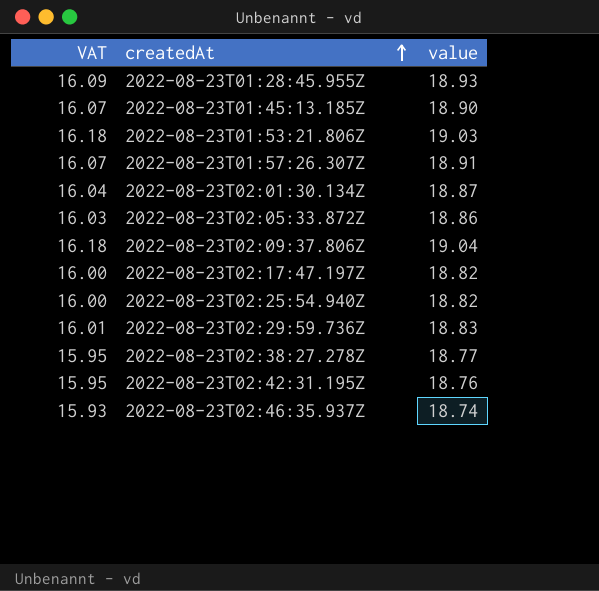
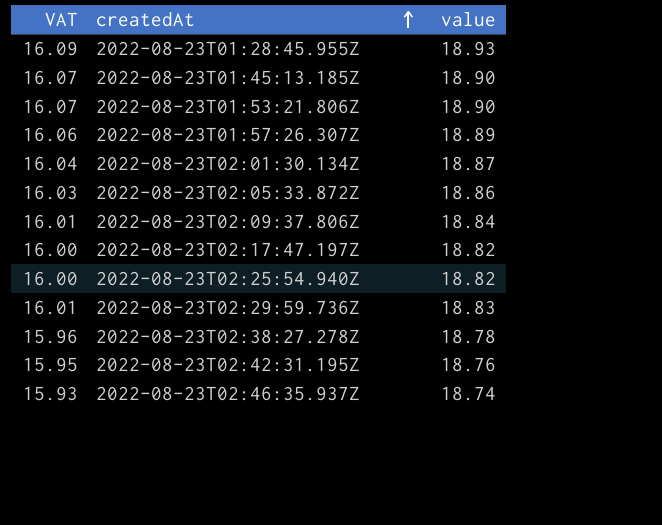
2022-08-23T01:53:21.806Z | VAT: 16.18 -> 16.07
2022-08-23T01:53:21.806Z | value: 19.03 -> 18.90
2022-08-23T01:57:26.307Z | VAT: 16.07 -> 16.06
2022-08-23T01:57:26.307Z | value: 18.91 -> 18.89
2022-08-23T02:09:37.806Z | VAT: 16.18 -> 16.01
2022-08-23T02:09:37.806Z | value: 19.04 -> 18.84
2022-08-23T02:38:27.278Z | VAT: 15.95 -> 15.96
2022-08-23T02:38:27.278Z | value: 18.77 -> 18.78

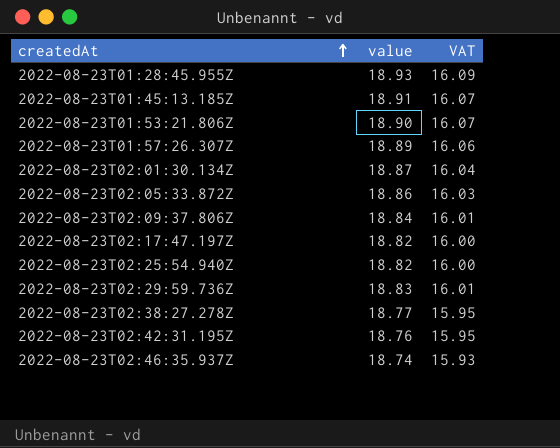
column VAT | position: 1 -> 3
2022-08-23T01:45:13.185Z | value: 18.90 -> 18.91
2022-08-23T02:38:27.278Z | value: 18.78 -> 18.77
2022-08-23T02:38:27.278Z | VAT: 15.96 -> 15.95

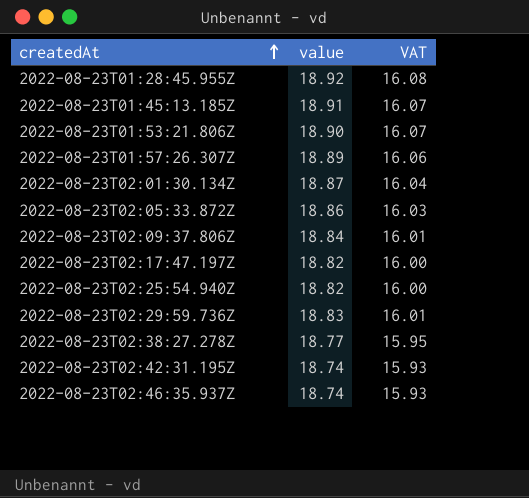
2022-08-23T01:28:45.955Z | value: 18.93 -> 18.92
2022-08-23T01:28:45.955Z | VAT: 16.09 -> 16.08
2022-08-23T02:42:31.195Z | value: 18.76 -> 18.74
2022-08-23T02:42:31.195Z | VAT: 15.95 -> 15.93

